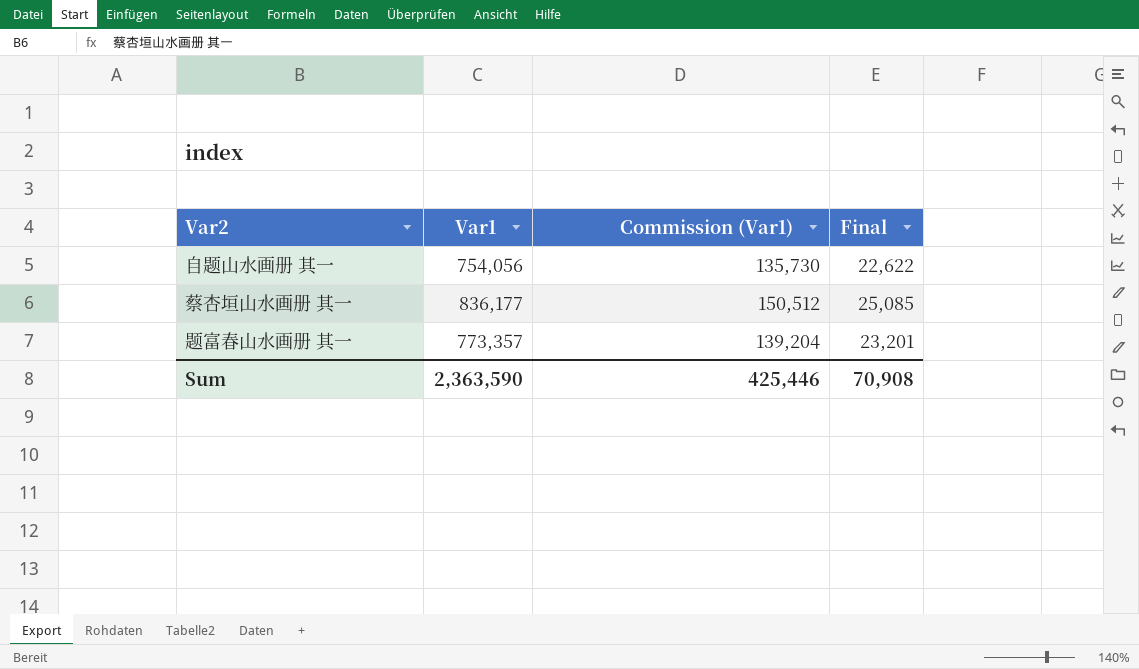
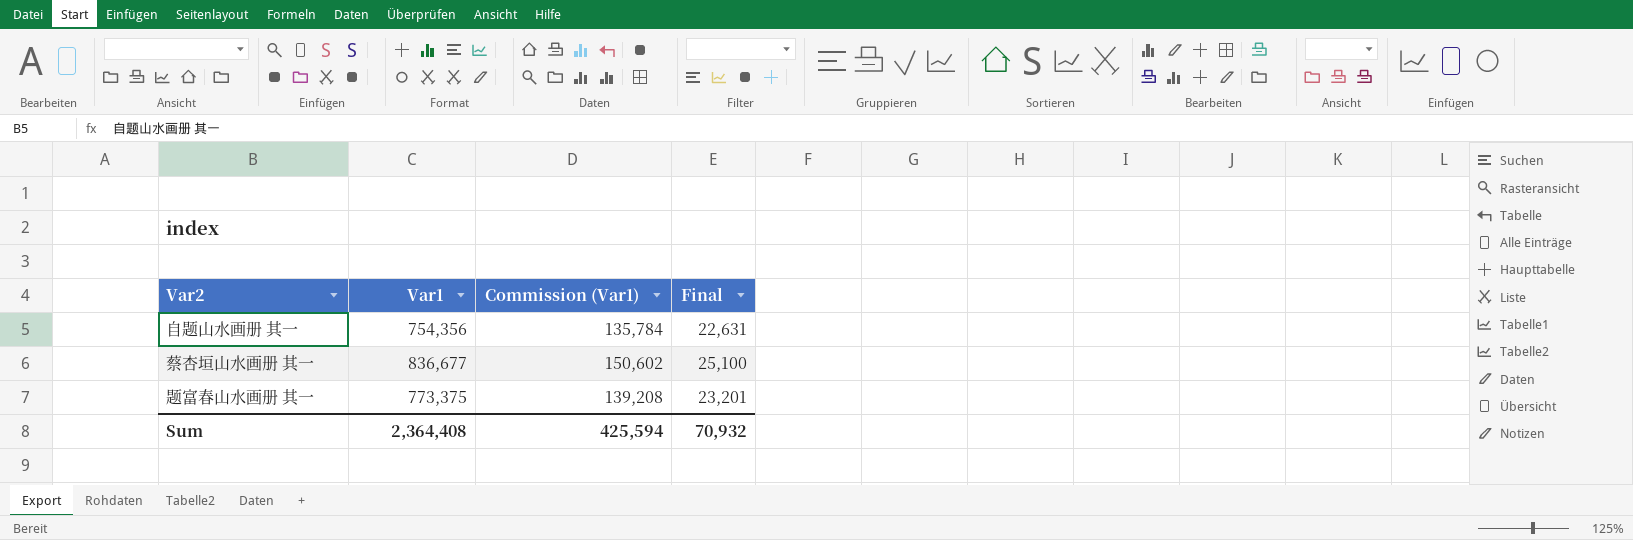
自题山水画册 其一 | Var1: 754,056 -> 754,356
自题山水画册 其一 | Commission (Var1): 135,730 -> 135,784
自题山水画册 其一 | Final: 22,622 -> 22,631
蔡杏垣山水画册 其一 | Var1: 836,177 -> 836,677
蔡杏垣山水画册 其一 | Commission (Var1): 150,512 -> 150,602
蔡杏垣山水画册 其一 | Final: 25,085 -> 25,100
题富春山水画册 其一 | Var1: 773,357 -> 773,375
题富春山水画册 其一 | Commission (Var1): 139,204 -> 139,208
Sum | Var1: 2,363,590 -> 2,364,408
Sum | Commission (Var1): 425,446 -> 425,594
Sum | Final: 70,908 -> 70,932

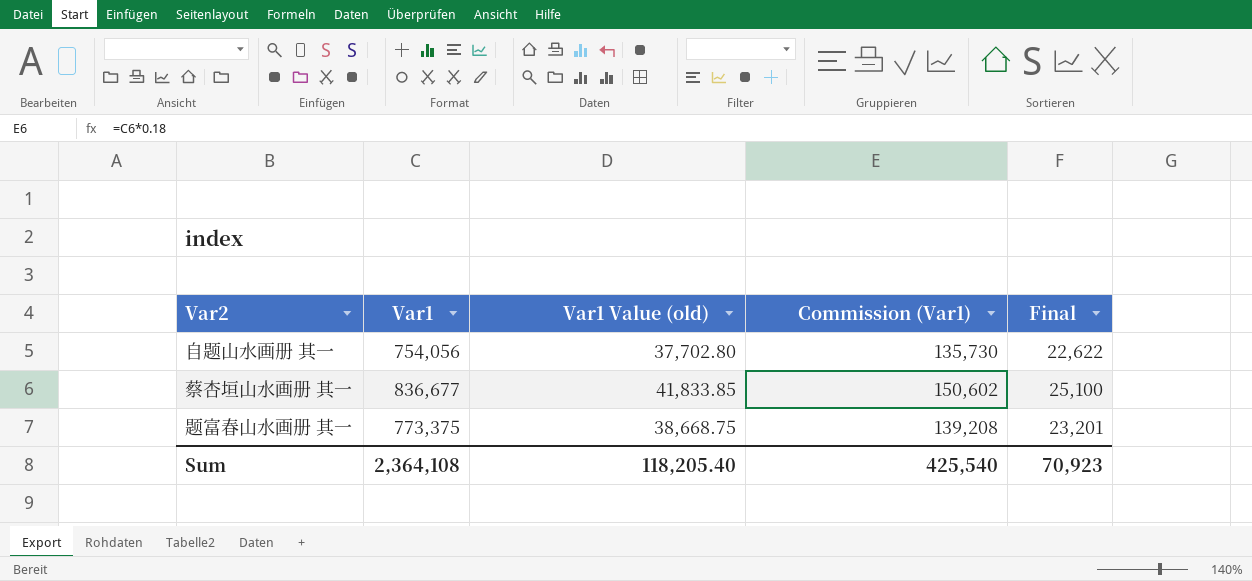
column Var1 Value (old) | formula: none -> [Var1] * 0.05
自题山水画册 其一 | Var1: 754,356 -> 754,056
自题山水画册 其一 | Commission (Var1): 135,784 -> 135,730
自题山水画册 其一 | Final: 22,631 -> 22,622
Sum | Var1: 2,364,408 -> 2,364,108
Sum | Commission (Var1): 425,594 -> 425,540
Sum | Final: 70,932 -> 70,923

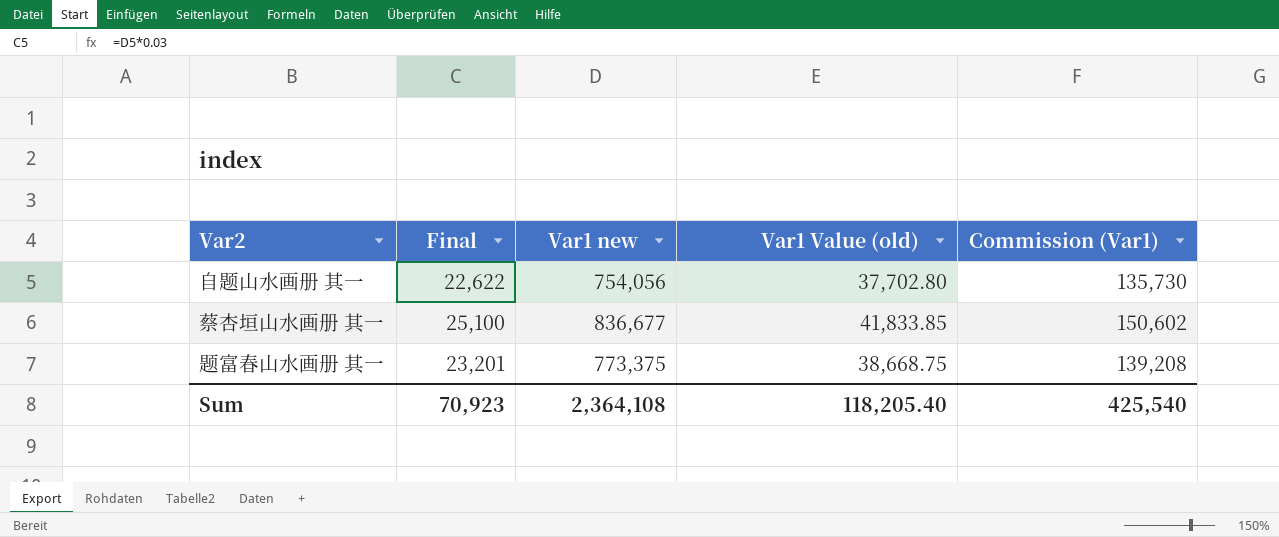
column Final | position: 5 -> 2
column name: Var1 -> Var1 new

